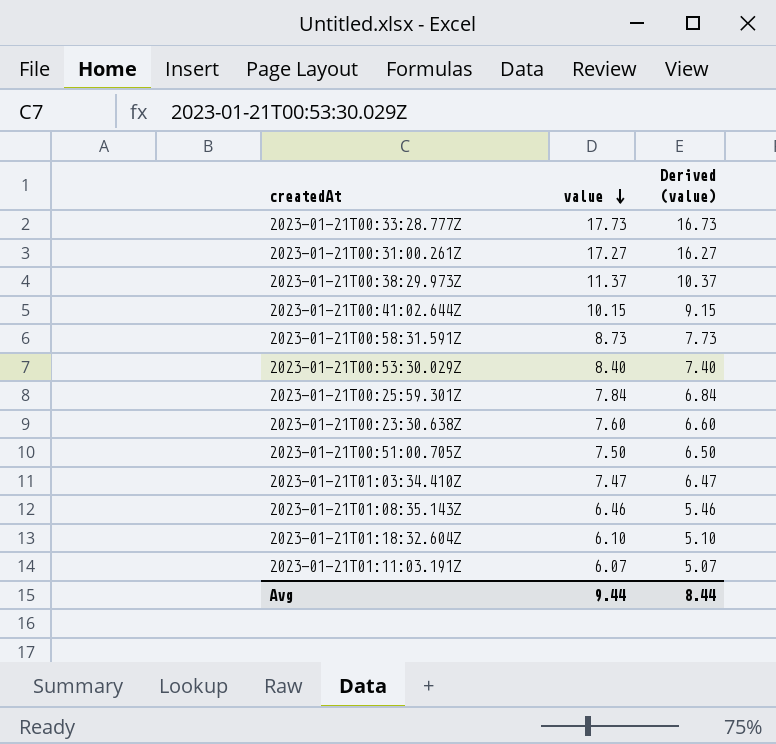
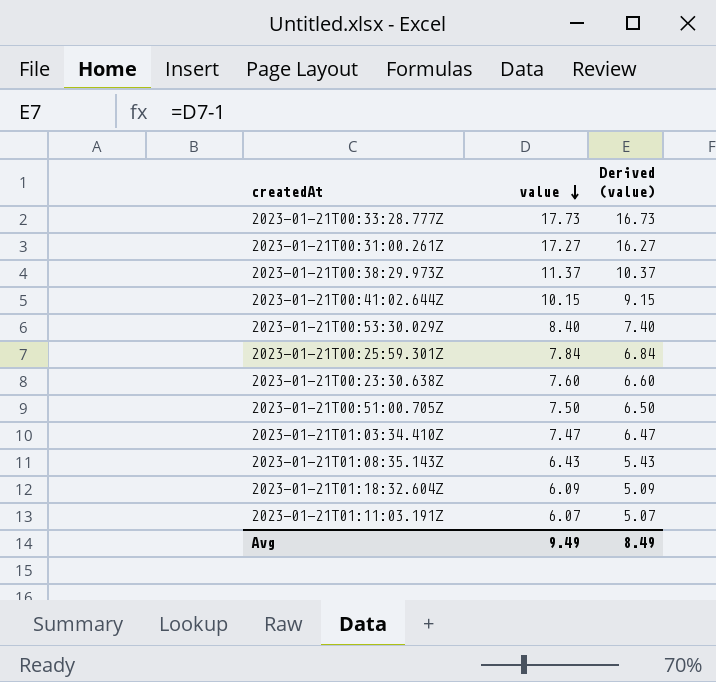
row 2023-01-21T00:58:31.591Z: 8.73 | 7.73 -> none
2023-01-21T01:08:35.143Z | value: 6.46 -> 6.43
2023-01-21T01:08:35.143Z | Derived (value): 5.46 -> 5.43
2023-01-21T01:18:32.604Z | value: 6.10 -> 6.09
2023-01-21T01:18:32.604Z | Derived (value): 5.10 -> 5.09
Avg | value: 9.44 -> 9.49
Avg | Derived (value): 8.44 -> 8.49

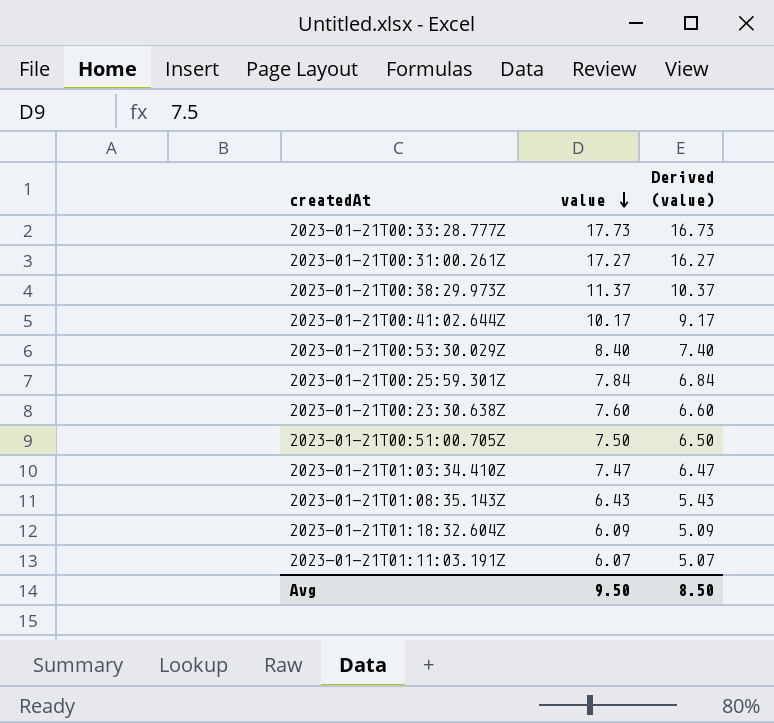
2023-01-21T00:41:02.644Z | value: 10.15 -> 10.17
2023-01-21T00:41:02.644Z | Derived (value): 9.15 -> 9.17
Avg | value: 9.49 -> 9.50
Avg | Derived (value): 8.49 -> 8.50

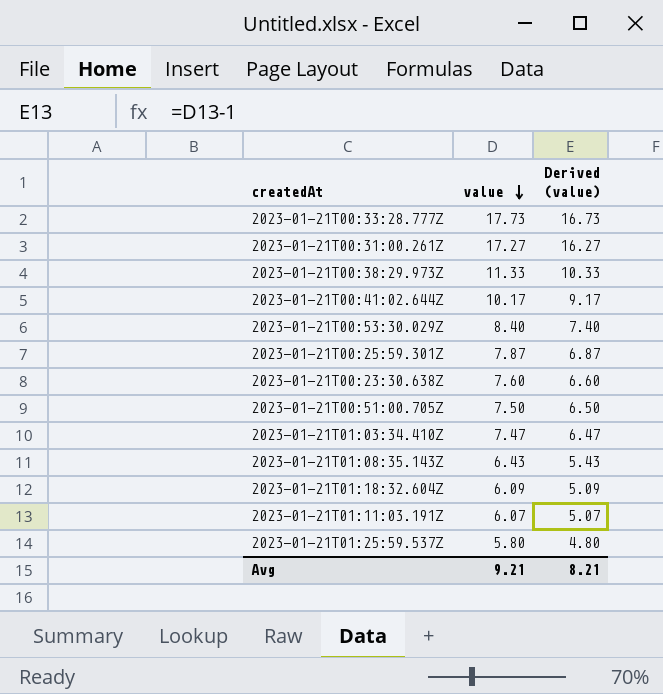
2023-01-21T00:38:29.973Z | value: 11.37 -> 11.33
2023-01-21T00:38:29.973Z | Derived (value): 10.37 -> 10.33
2023-01-21T00:25:59.301Z | value: 7.84 -> 7.87
2023-01-21T00:25:59.301Z | Derived (value): 6.84 -> 6.87
row 2023-01-21T01:25:59.537Z: none -> 5.80 | 4.80
Avg | value: 9.50 -> 9.21
Avg | Derived (value): 8.50 -> 8.21

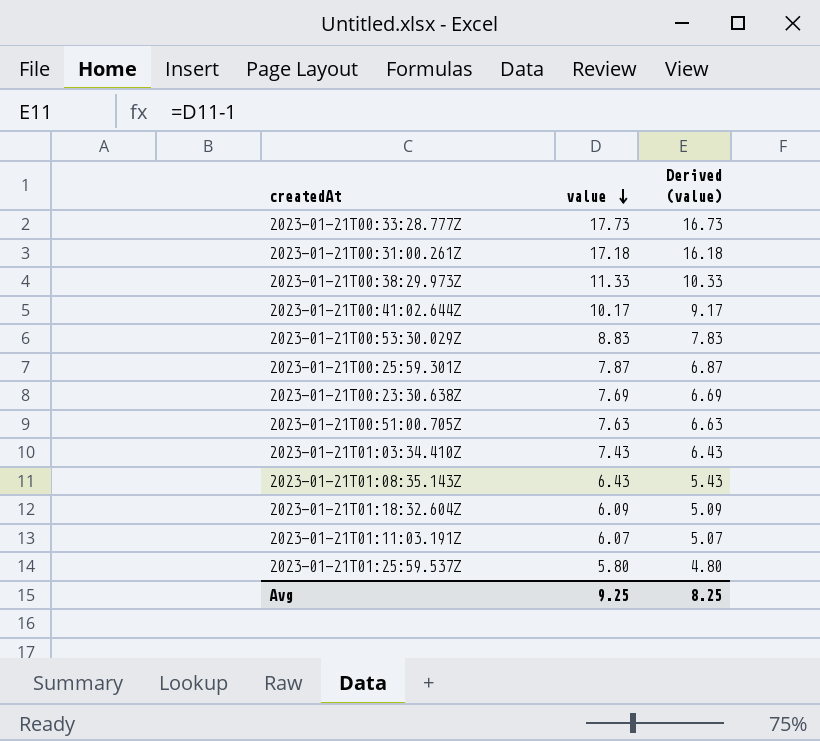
2023-01-21T00:31:00.261Z | value: 17.27 -> 17.18
2023-01-21T00:31:00.261Z | Derived (value): 16.27 -> 16.18
2023-01-21T00:53:30.029Z | value: 8.40 -> 8.83
2023-01-21T00:53:30.029Z | Derived (value): 7.40 -> 7.83
2023-01-21T00:23:30.638Z | value: 7.60 -> 7.69
2023-01-21T00:23:30.638Z | Derived (value): 6.60 -> 6.69
2023-01-21T00:51:00.705Z | value: 7.50 -> 7.63
2023-01-21T00:51:00.705Z | Derived (value): 6.50 -> 6.63
2023-01-21T01:03:34.410Z | value: 7.47 -> 7.43
2023-01-21T01:03:34.410Z | Derived (value): 6.47 -> 6.43
Avg | value: 9.21 -> 9.25
Avg | Derived (value): 8.21 -> 8.25

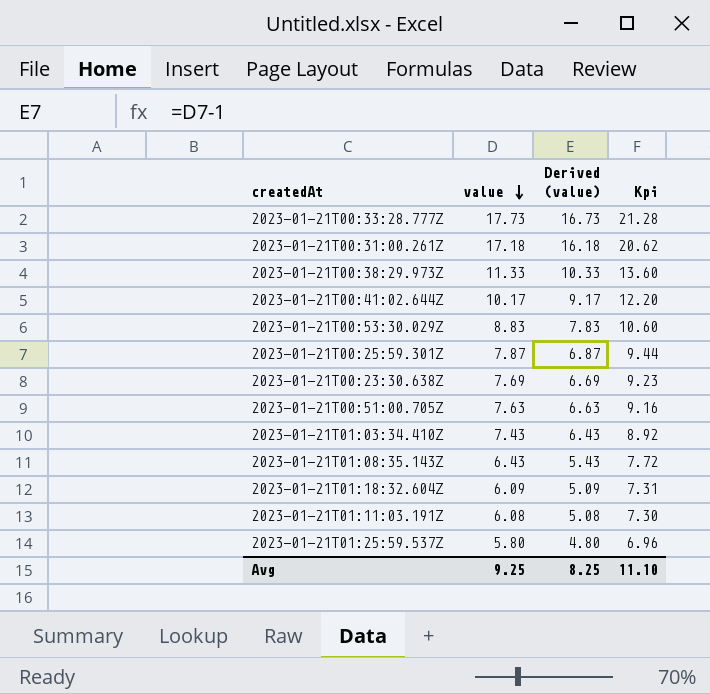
column Kpi | formula: none -> [value] * 1.2
2023-01-21T01:11:03.191Z | value: 6.07 -> 6.08
2023-01-21T01:11:03.191Z | Derived (value): 5.07 -> 5.08

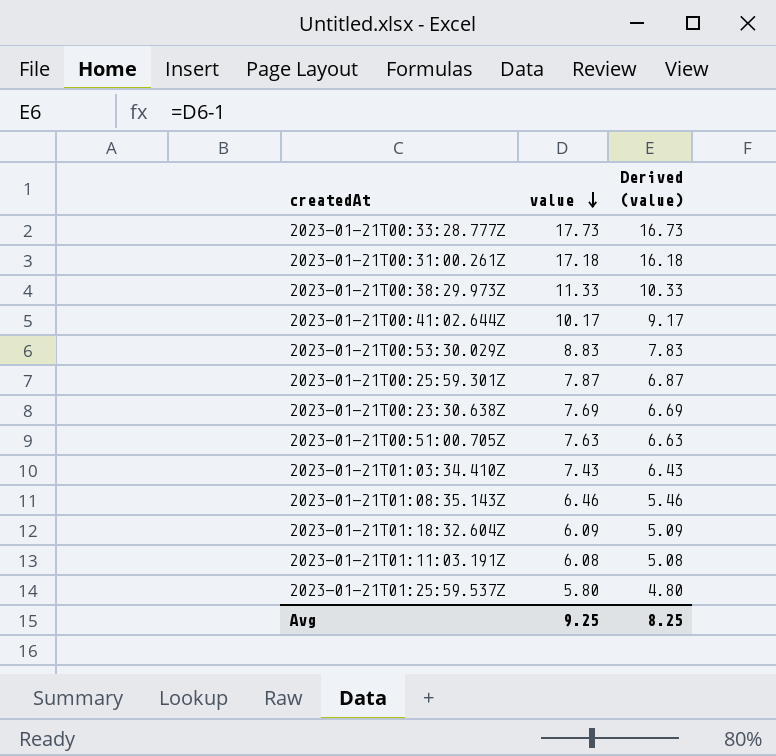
column Kpi | formula: [value] * 1.2 -> none
2023-01-21T01:08:35.143Z | value: 6.43 -> 6.46
2023-01-21T01:08:35.143Z | Derived (value): 5.43 -> 5.46

